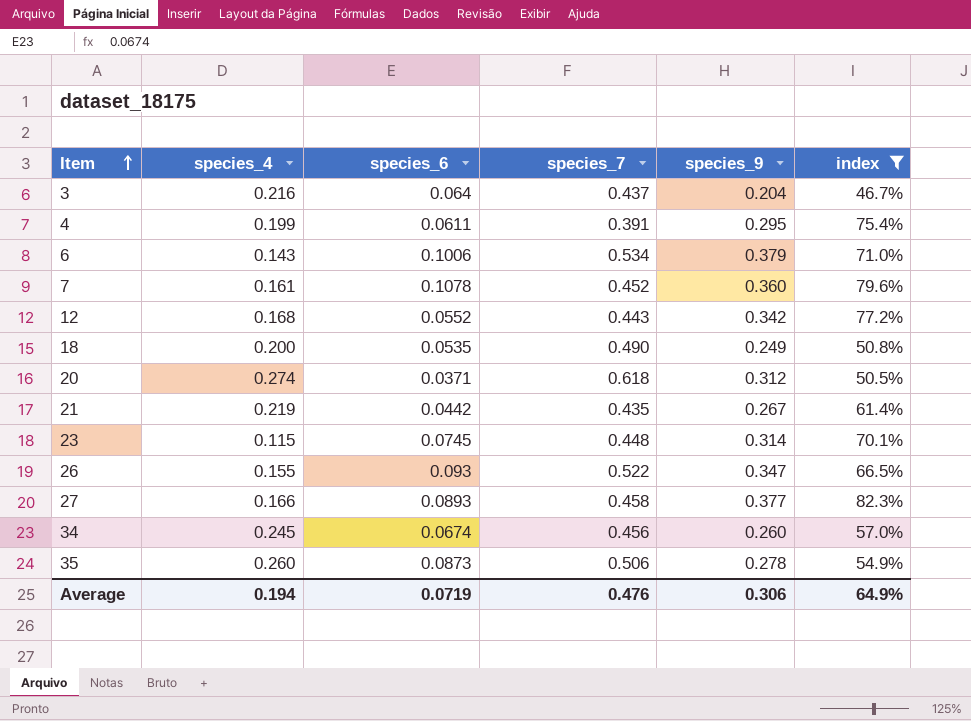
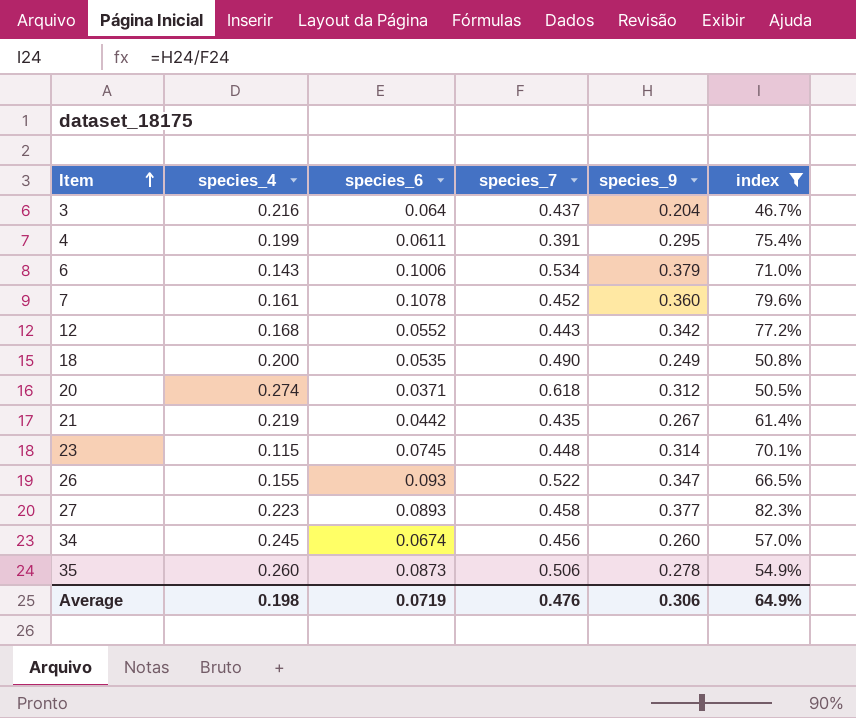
27 | species_4: 0.166 -> 0.223
Average | species_4: 0.194 -> 0.198

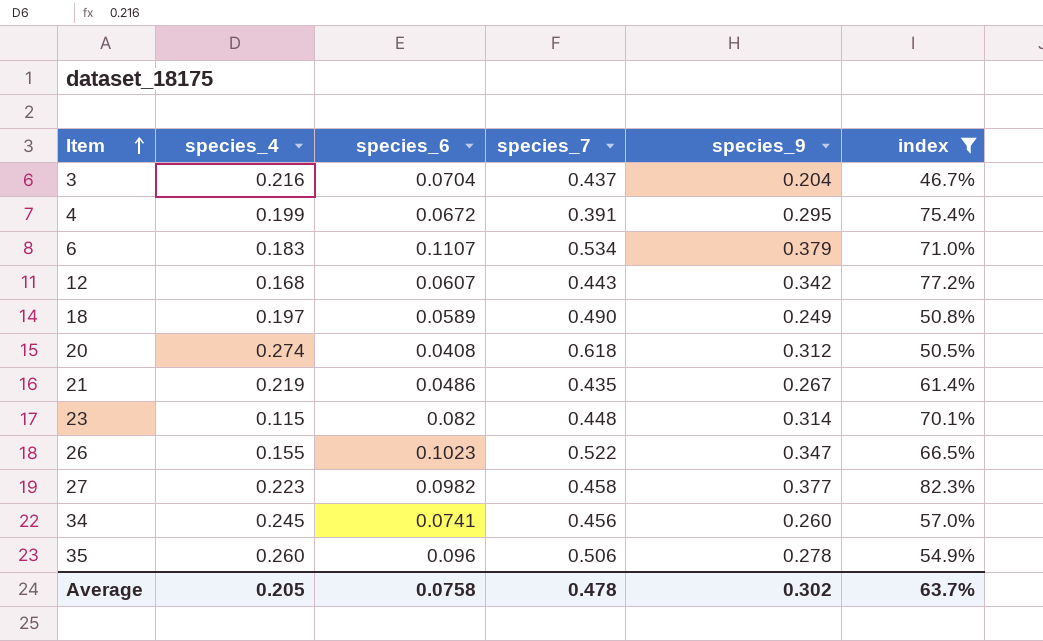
row 7: 0.161 | 0.1078 | 0.452 | 0.360 | 79.6% -> none
3 | species_6: 0.064 -> 0.0704
4 | species_6: 0.0611 -> 0.0672
6 | species_4: 0.143 -> 0.183
6 | species_6: 0.1006 -> 0.1107
12 | species_6: 0.0552 -> 0.0607
18 | species_4: 0.200 -> 0.197
18 | species_6: 0.0535 -> 0.0589
20 | species_6: 0.0371 -> 0.0408
21 | species_6: 0.0442 -> 0.0486
23 | species_6: 0.0745 -> 0.082
26 | species_6: 0.093 -> 0.1023
27 | species_6: 0.0893 -> 0.0982
34 | species_6: 0.0674 -> 0.0741
35 | species_6: 0.0873 -> 0.096
Average | species_4: 0.198 -> 0.205
Average | species_6: 0.0719 -> 0.0758
Average | species_7: 0.476 -> 0.478
Average | species_9: 0.306 -> 0.302
Average | index: 64.9% -> 63.7%

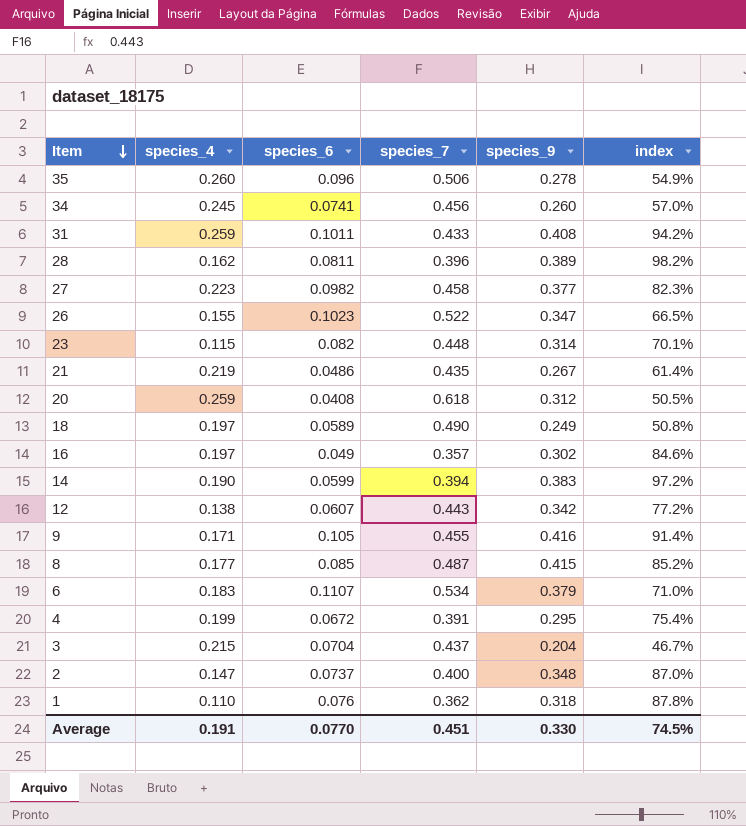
filter: index <= 82.3% -> none
row order: Item ascending -> Item descending
20 | species_4: 0.274 -> 0.259
12 | species_4: 0.168 -> 0.138
3 | species_4: 0.216 -> 0.215
Average | species_4: 0.205 -> 0.191
Average | species_6: 0.0758 -> 0.0770
Average | species_7: 0.478 -> 0.451
Average | species_9: 0.302 -> 0.330
Average | index: 63.7% -> 74.5%

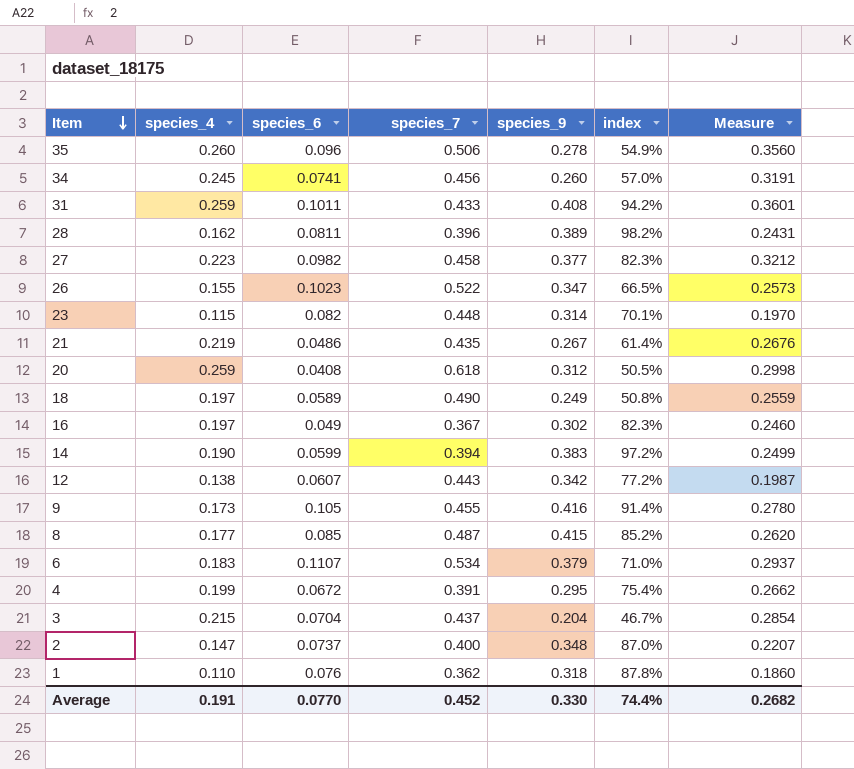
column Measure | formula: none -> [species_4] + [species_6]
16 | species_7: 0.357 -> 0.367
16 | index: 84.6% -> 82.3%
9 | species_4: 0.171 -> 0.173
Average | species_7: 0.451 -> 0.452
Average | index: 74.5% -> 74.4%

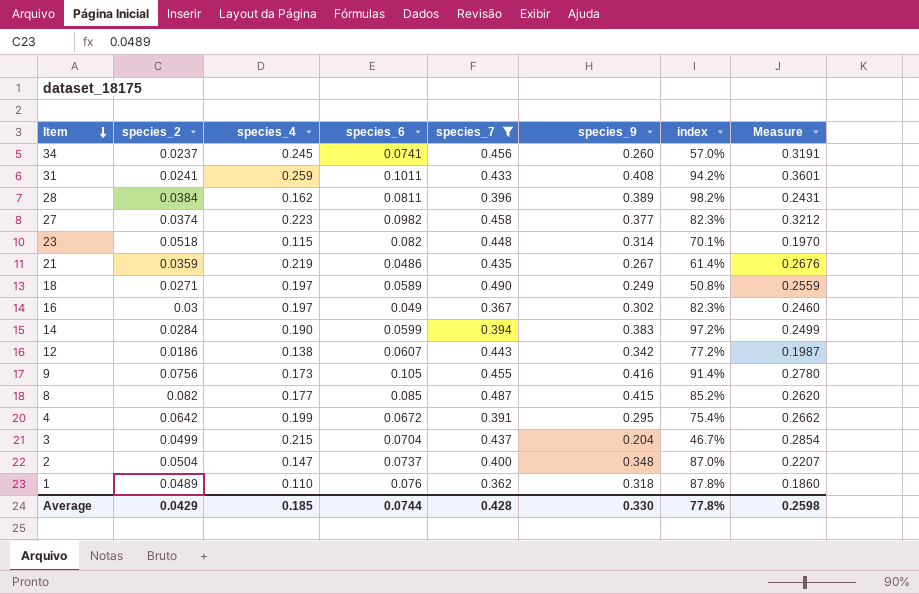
filter: none -> species_7 <= 0.490
column species_2 | position: none -> 2
Average | species_4: 0.191 -> 0.185
Average | species_6: 0.0770 -> 0.0744
Average | species_7: 0.452 -> 0.428
Average | index: 74.4% -> 77.8%
Average | Measure: 0.2682 -> 0.2598

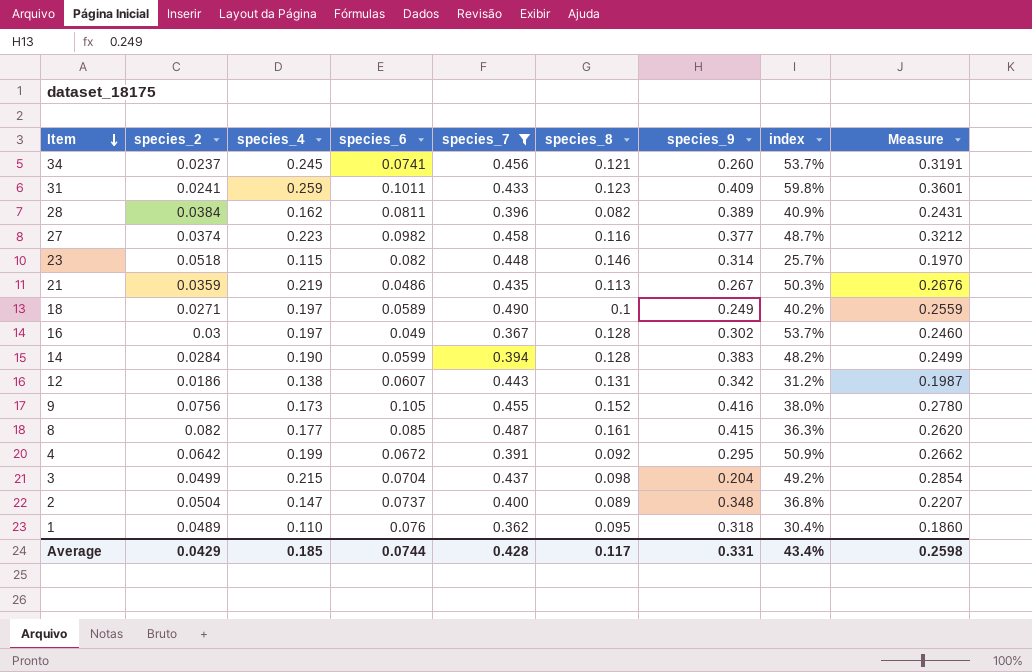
column species_8 | position: none -> 6
column index | formula: [species_9] / [species_7] -> [species_4] / [species_7]
31 | species_9: 0.408 -> 0.409
Average | species_9: 0.330 -> 0.331
Average | index: 77.8% -> 43.4%

